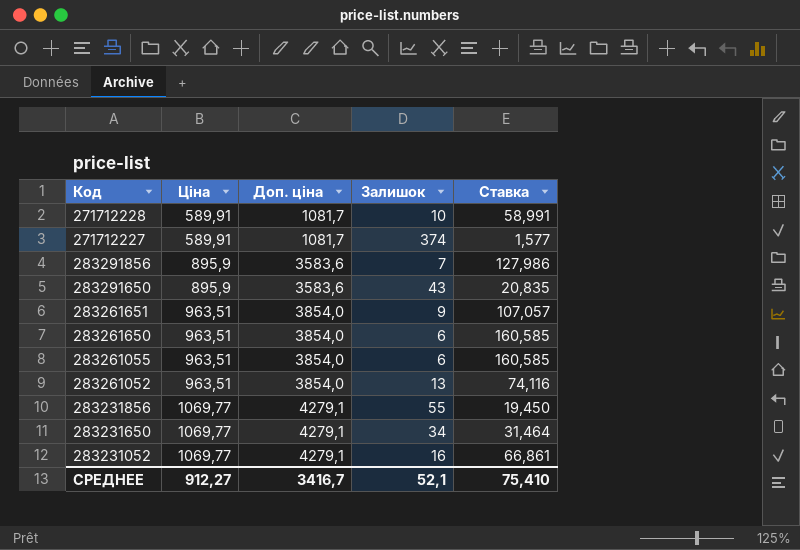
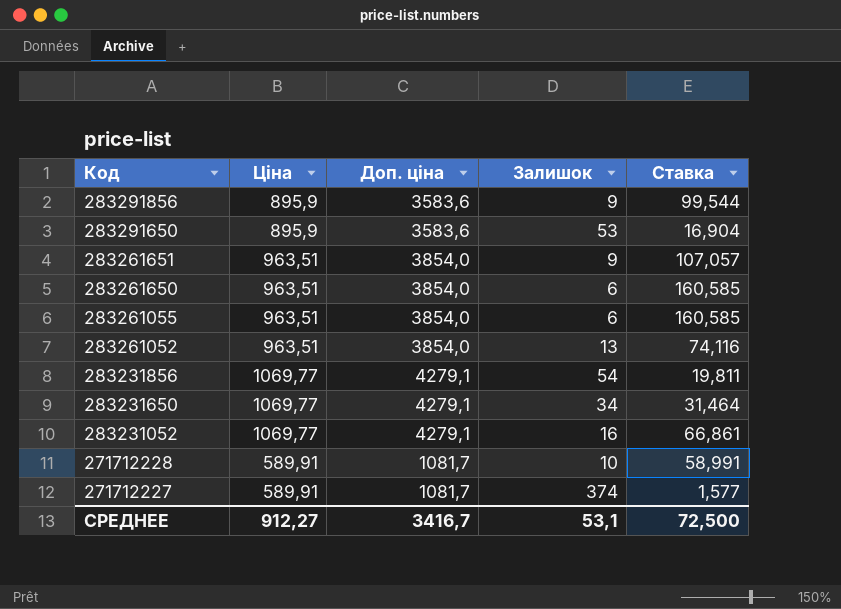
row order: Ціна ascending -> Код descending
283291856 | Залишок: 7 -> 9
283291856 | Ставка: 127,986 -> 99,544
283291650 | Залишок: 43 -> 53
283291650 | Ставка: 20,835 -> 16,904
283231856 | Залишок: 55 -> 54
283231856 | Ставка: 19,450 -> 19,811
СРЕДНЕЕ | Залишок: 52,1 -> 53,1
СРЕДНЕЕ | Ставка: 75,410 -> 72,500

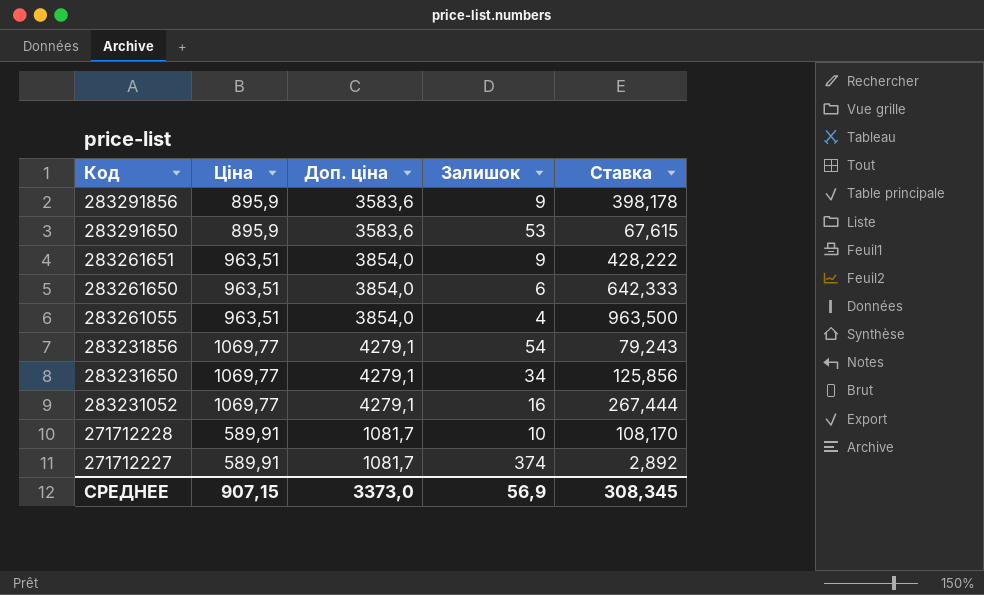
column Ставка | formula: [Ціна] / [Залишок] -> [Доп. ціна] / [Залишок]
row 283261052: 963,51 | 3854,0 | 13 | 74,116 -> none
283261055 | Залишок: 6 -> 4
СРЕДНЕЕ | Ціна: 912,27 -> 907,15
СРЕДНЕЕ | Доп. ціна: 3416,7 -> 3373,0
СРЕДНЕЕ | Залишок: 53,1 -> 56,9
СРЕДНЕЕ | Ставка: 72,500 -> 308,345

